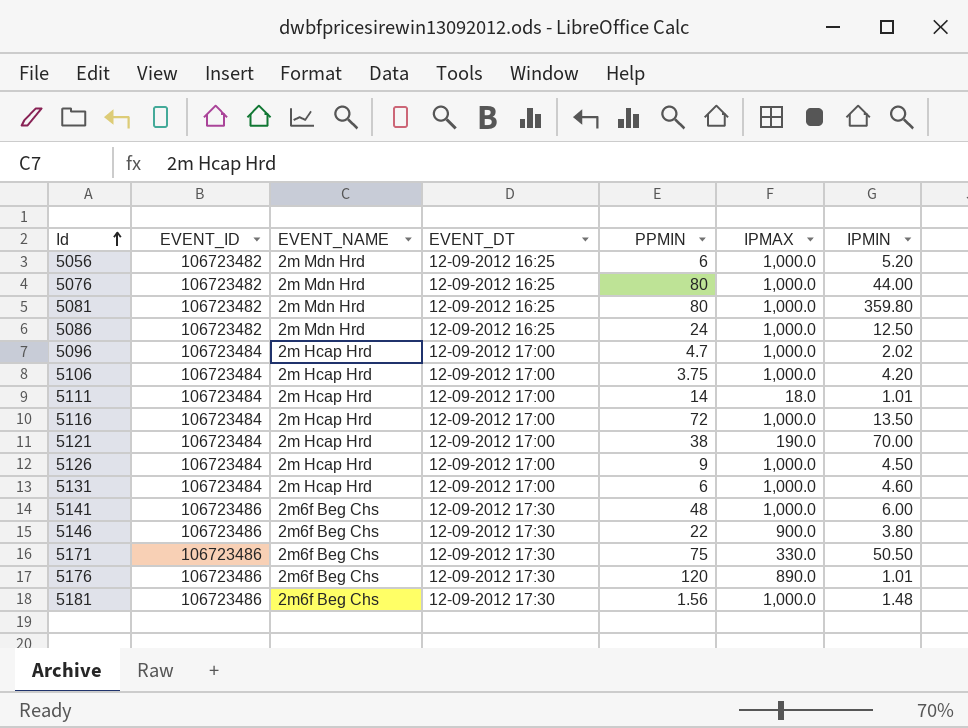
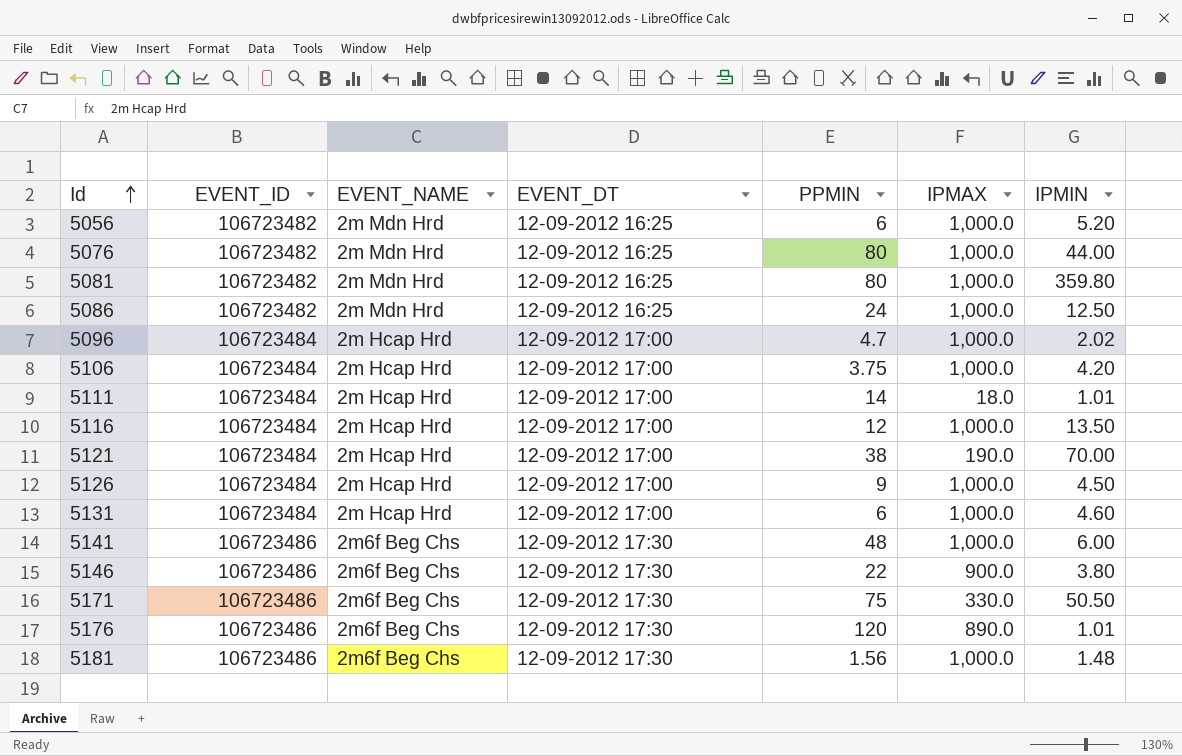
5116 | PPMIN: 72 -> 12

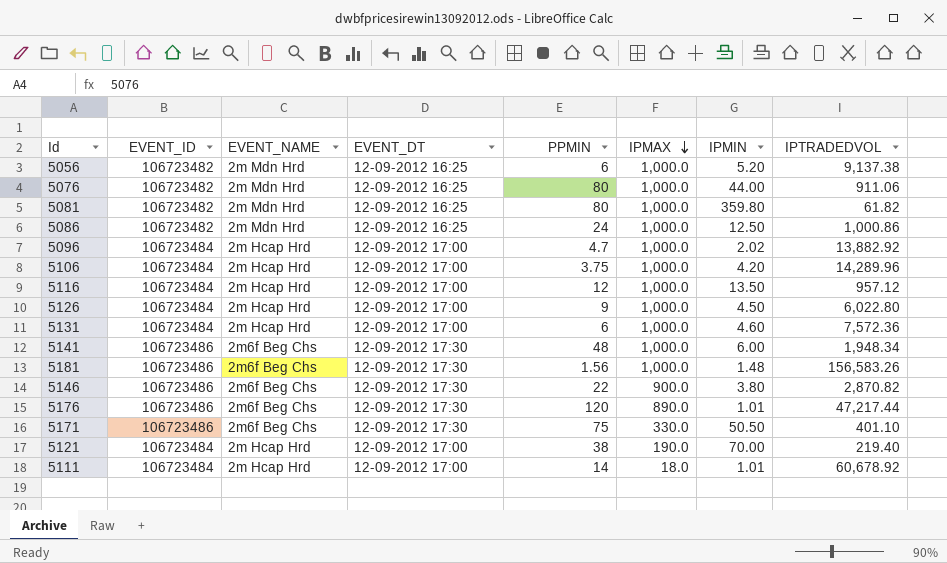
row order: Id ascending -> IPMAX descending
column IPTRADEDVOL | position: none -> 8

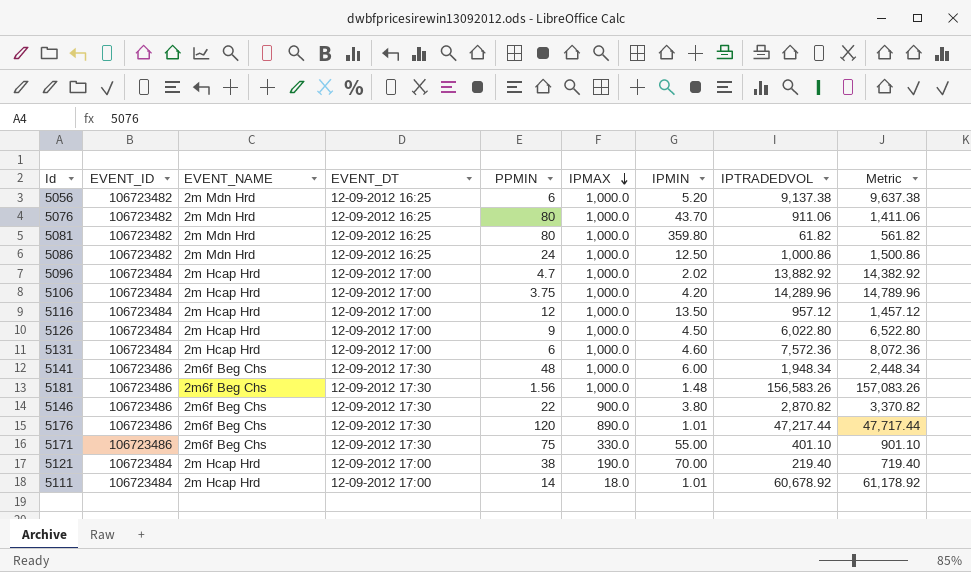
column Metric | formula: none -> [IPTRADEDVOL] + 500
5076 | IPMIN: 44.00 -> 43.70
5171 | IPMIN: 50.50 -> 55.00

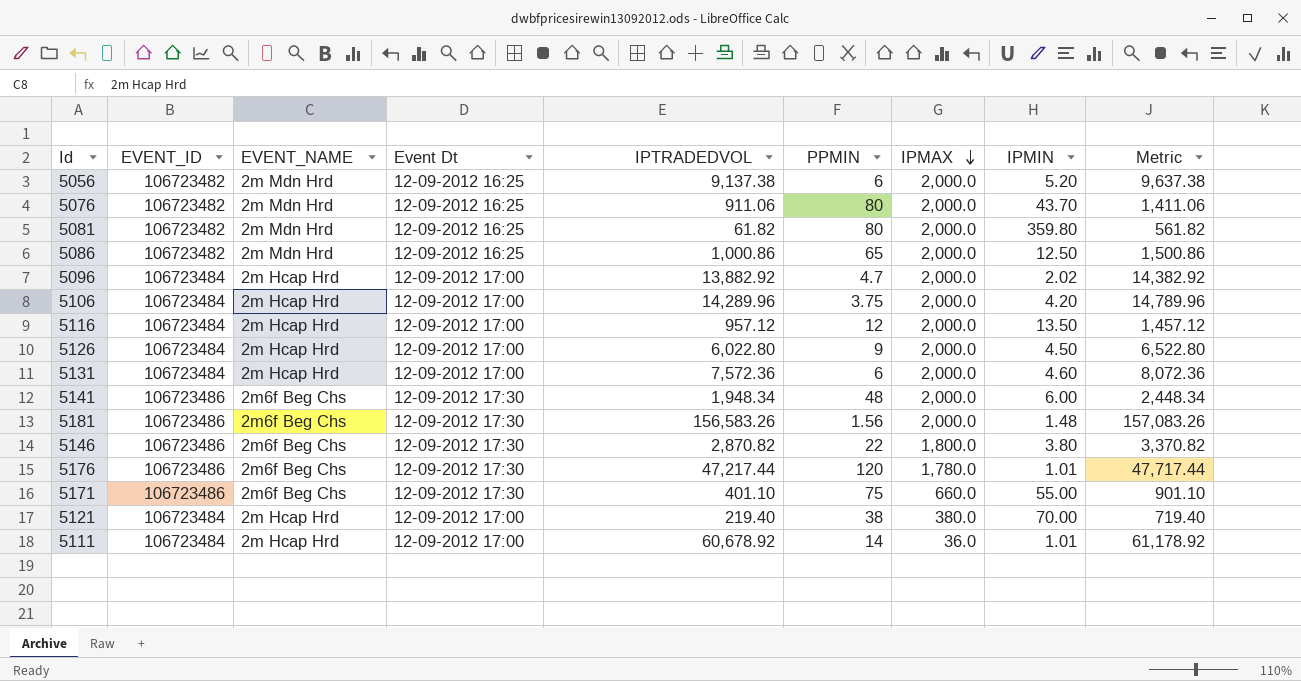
column name: EVENT_DT -> Event Dt
column IPTRADEDVOL | position: 8 -> 5
5056 | IPMAX: 1,000.0 -> 2,000.0
5076 | IPMAX: 1,000.0 -> 2,000.0
5081 | IPMAX: 1,000.0 -> 2,000.0
5086 | PPMIN: 24 -> 65
5086 | IPMAX: 1,000.0 -> 2,000.0
5096 | IPMAX: 1,000.0 -> 2,000.0
5106 | IPMAX: 1,000.0 -> 2,000.0
5116 | IPMAX: 1,000.0 -> 2,000.0
5126 | IPMAX: 1,000.0 -> 2,000.0
5131 | IPMAX: 1,000.0 -> 2,000.0
5141 | IPMAX: 1,000.0 -> 2,000.0
5181 | IPMAX: 1,000.0 -> 2,000.0
5146 | IPMAX: 900.0 -> 1,800.0
5176 | IPMAX: 890.0 -> 1,780.0
5171 | IPMAX: 330.0 -> 660.0
5121 | IPMAX: 190.0 -> 380.0
5111 | IPMAX: 18.0 -> 36.0

